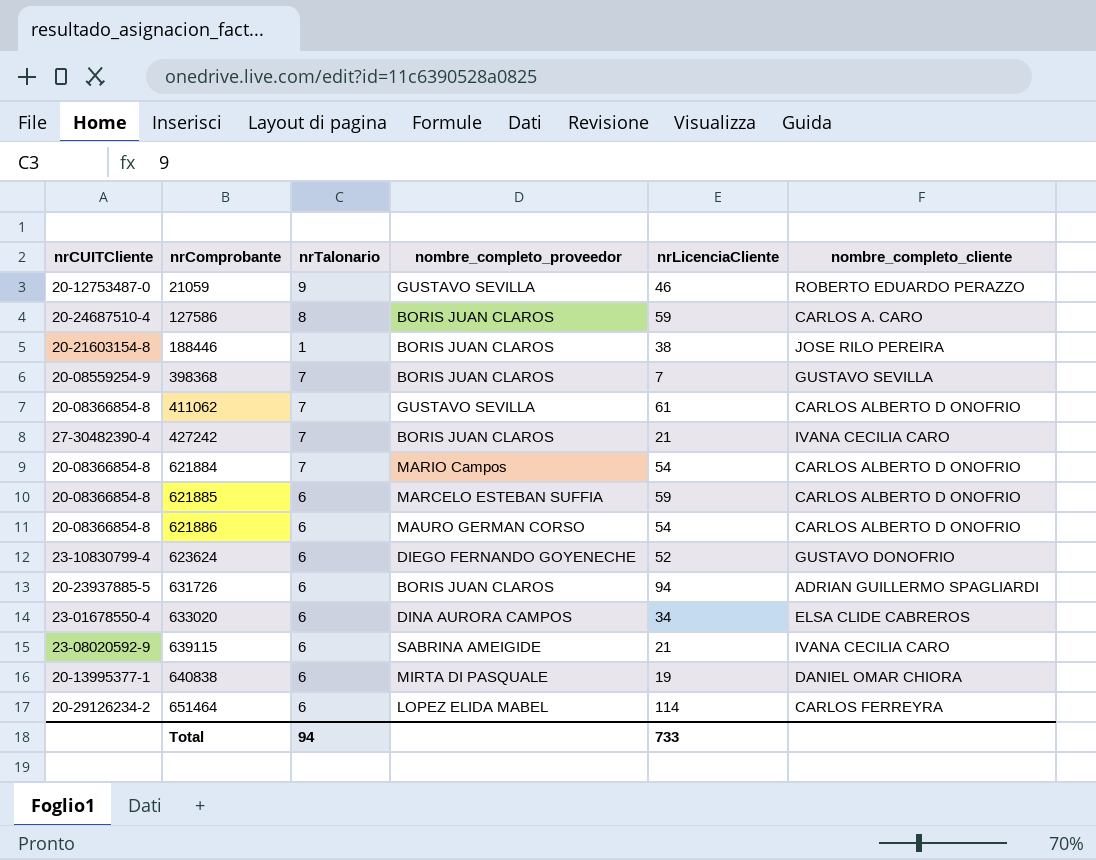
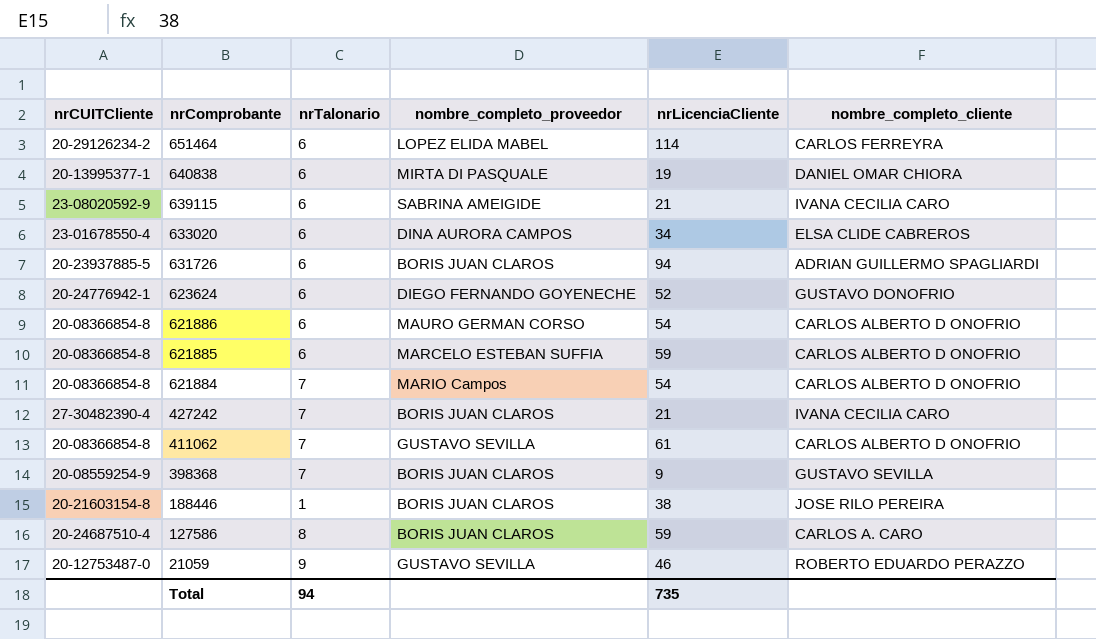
row order: nrComprobante ascending -> nrComprobante descending
623624 | nrCUITCliente: 23-10830799-4 -> 20-24776942-1
398368 | nrLicenciaCliente: 7 -> 9
Total | nrLicenciaCliente: 733 -> 735

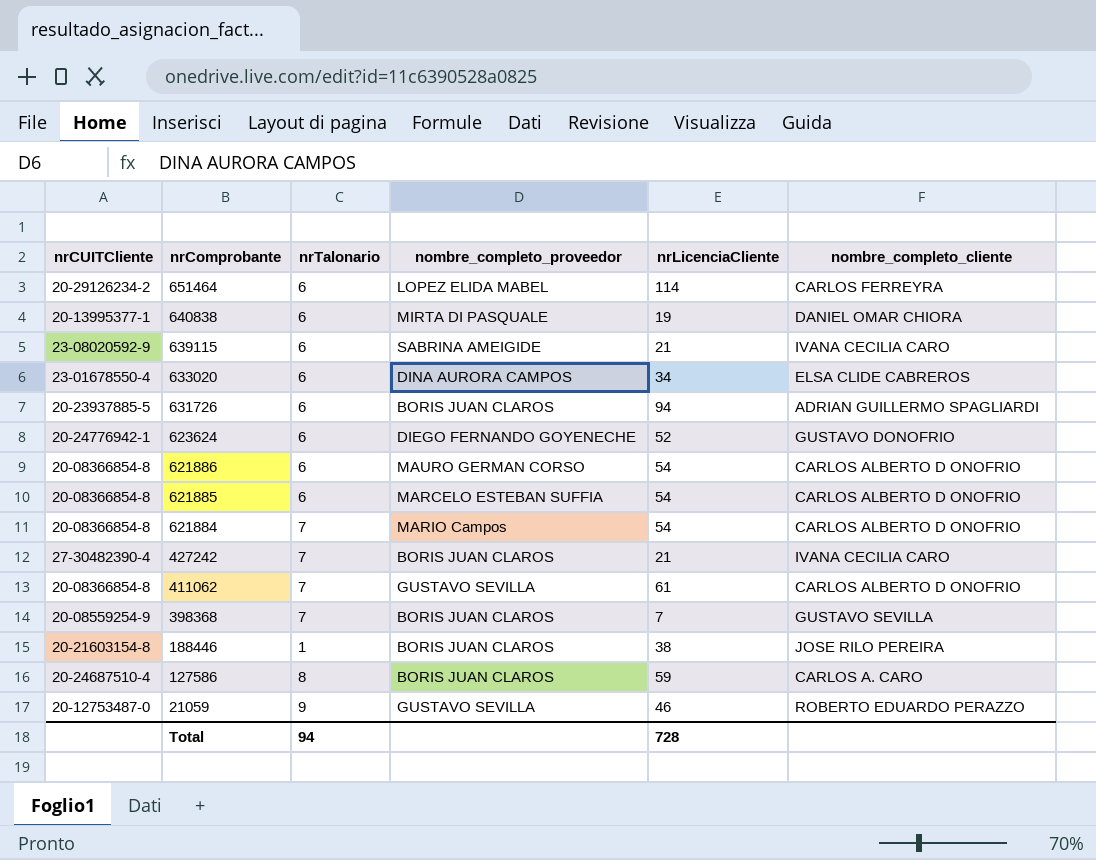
621885 | nrLicenciaCliente: 59 -> 54
398368 | nrLicenciaCliente: 9 -> 7
Total | nrLicenciaCliente: 735 -> 728

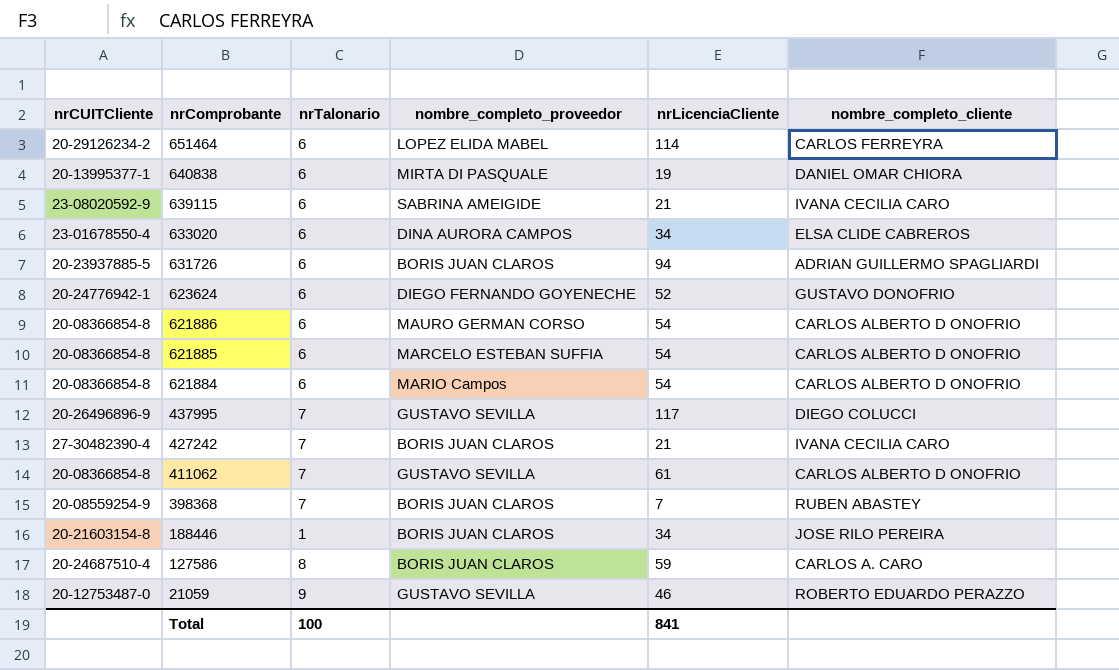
621884 | nrTalonario: 7 -> 6
row 437995: none -> 20-26496896-9 | 7 | GUSTAVO SEVILLA | 117 | DIEGO COLUCCI
398368 | nombre_completo_cliente: GUSTAVO SEVILLA -> RUBEN ABASTEY
188446 | nrLicenciaCliente: 38 -> 34
Total | nrTalonario: 94 -> 100
Total | nrLicenciaCliente: 728 -> 841

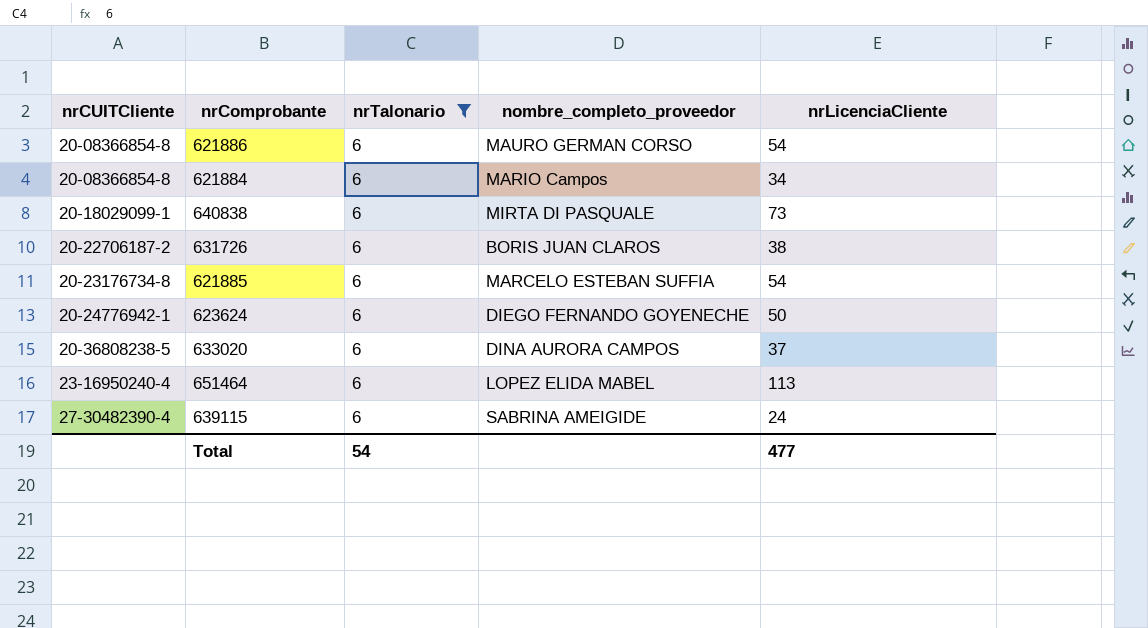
filter: none -> nrTalonario = 6
row order: nrComprobante descending -> nrCUITCliente ascending
column nombre_completo_cliente | position: 6 -> none
621884 | nrLicenciaCliente: 54 -> 34
640838 | nrCUITCliente: 20-13995377-1 -> 20-18029099-1
640838 | nrLicenciaCliente: 19 -> 73
631726 | nrCUITCliente: 20-23937885-5 -> 20-22706187-2
631726 | nrLicenciaCliente: 94 -> 38
621885 | nrCUITCliente: 20-08366854-8 -> 20-23176734-8
623624 | nrLicenciaCliente: 52 -> 50
633020 | nrCUITCliente: 23-01678550-4 -> 20-36808238-5
633020 | nrLicenciaCliente: 34 -> 37
651464 | nrCUITCliente: 20-29126234-2 -> 23-16950240-4
651464 | nrLicenciaCliente: 114 -> 113
639115 | nrCUITCliente: 23-08020592-9 -> 27-30482390-4
639115 | nrLicenciaCliente: 21 -> 24
Total | nrTalonario: 100 -> 54
Total | nrLicenciaCliente: 841 -> 477

